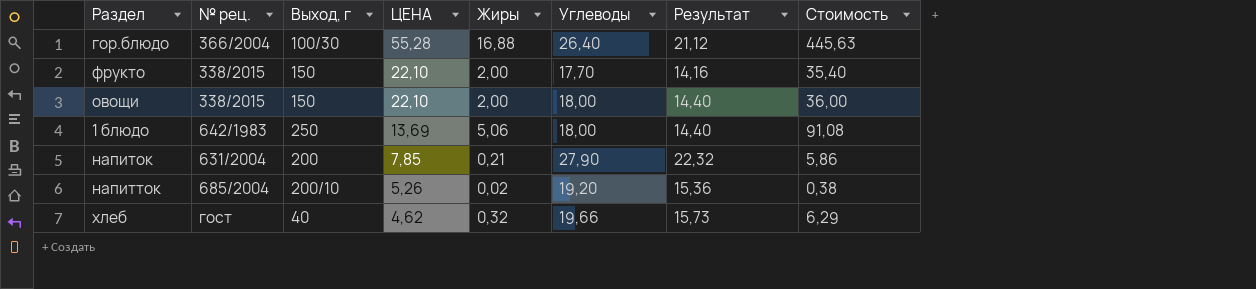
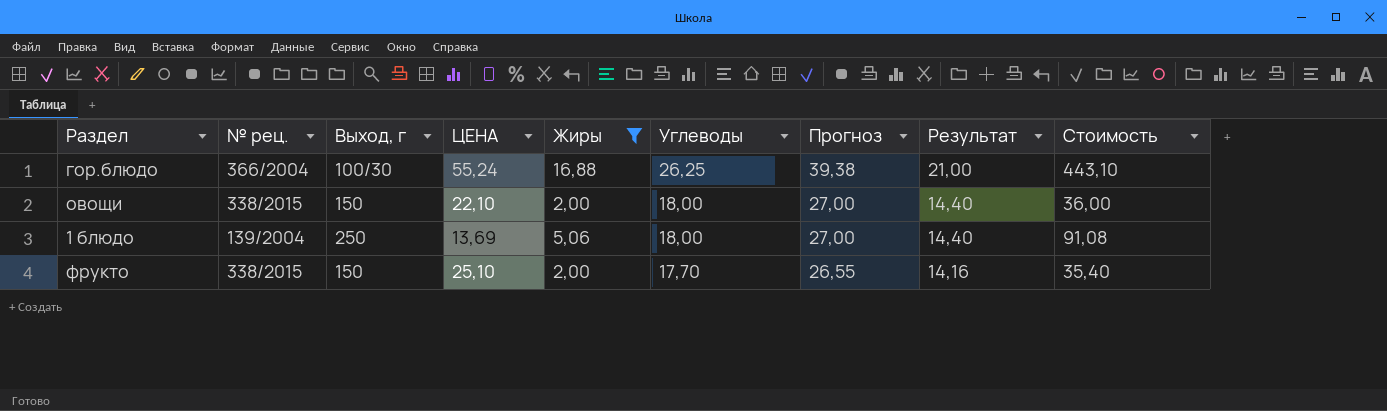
filter: none -> Жиры >= 2,00
row order: ЦЕНА descending -> Углеводы descending
column Прогноз | formula: none -> [Углеводы] * 1,5
гор.блюдо | ЦЕНА: 55,28 -> 55,24
гор.блюдо | Углеводы: 26,40 -> 26,25
гор.блюдо | Результат: 21,12 -> 21,00
гор.блюдо | Стоимость: 445,63 -> 443,10
1 блюдо | № рец.: 642/1983 -> 139/2004
фрукто | ЦЕНА: 22,10 -> 25,10

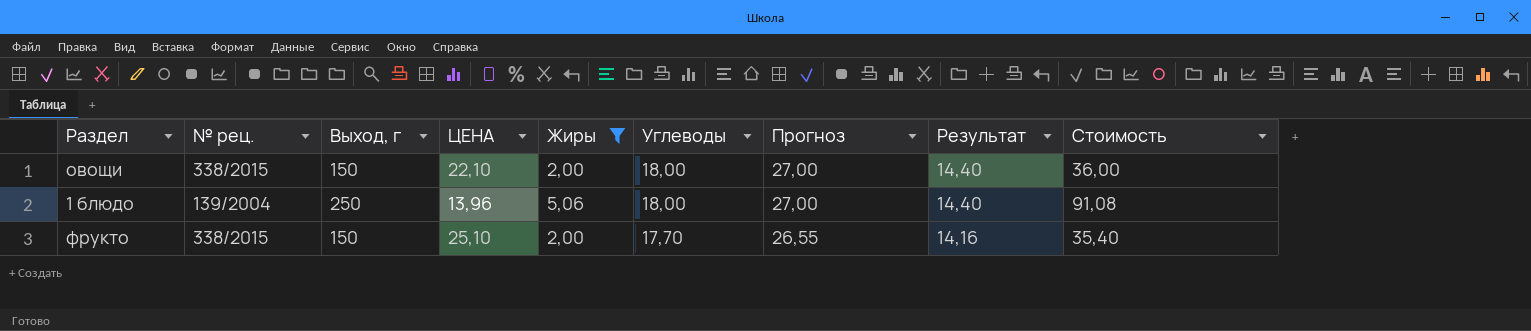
row гор.блюдо: 366/2004 | 100/30 | 55,24 | 16,88 | 26,25 | 39,38 | 21,00 | 443,10 -> none
1 блюдо | ЦЕНА: 13,69 -> 13,96

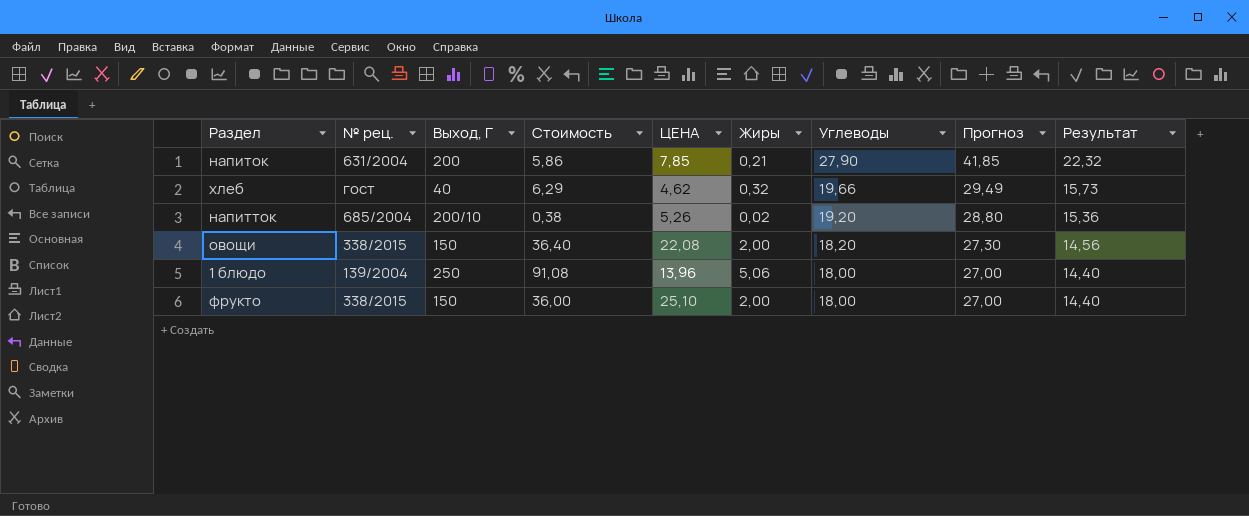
filter: Жиры >= 2,00 -> none
column name: Выход, г -> Выход, Г
column Стоимость | position: 9 -> 4
овощи | Стоимость: 36,00 -> 36,40
овощи | ЦЕНА: 22,10 -> 22,08
овощи | Углеводы: 18,00 -> 18,20
овощи | Прогноз: 27,00 -> 27,30
овощи | Результат: 14,40 -> 14,56
фрукто | Стоимость: 35,40 -> 36,00
фрукто | Углеводы: 17,70 -> 18,00
фрукто | Прогноз: 26,55 -> 27,00
фрукто | Результат: 14,16 -> 14,40

